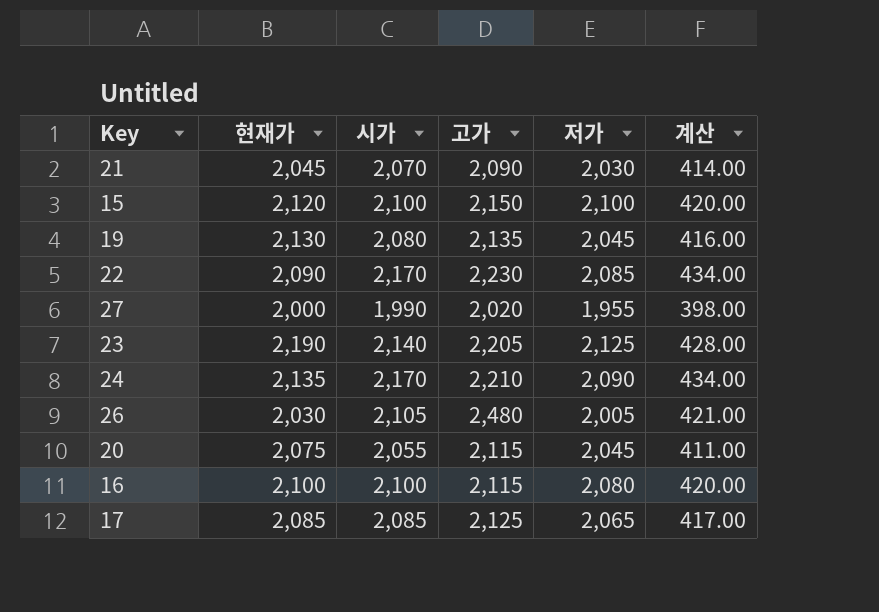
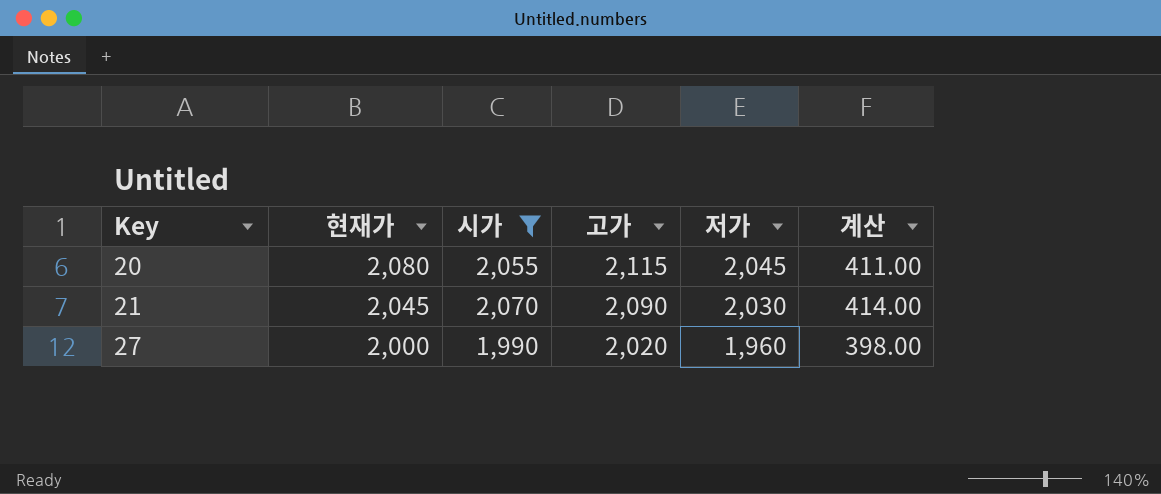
filter: none -> 시가 <= 2,070
row order: none -> Key ascending
20 | 현재가: 2,075 -> 2,080
27 | 저가: 1,955 -> 1,960

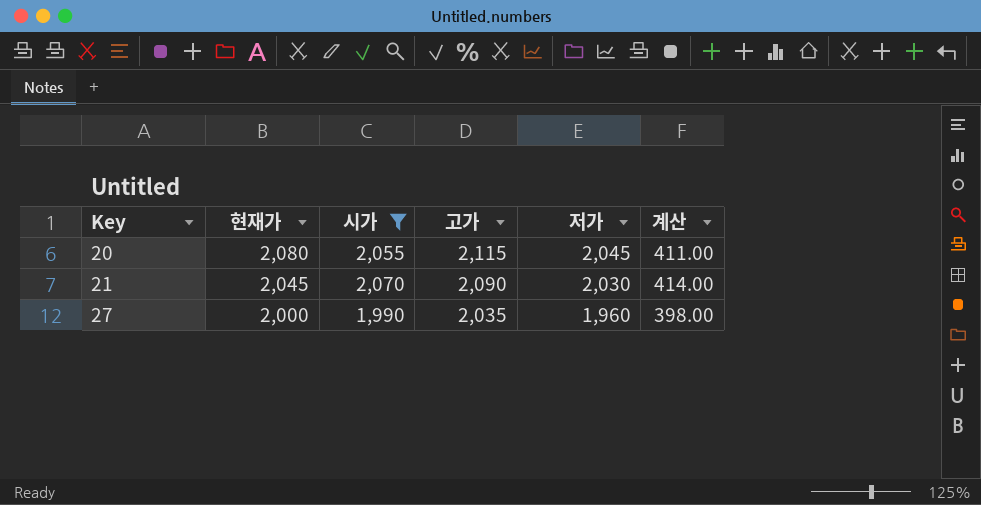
27 | 고가: 2,020 -> 2,035

